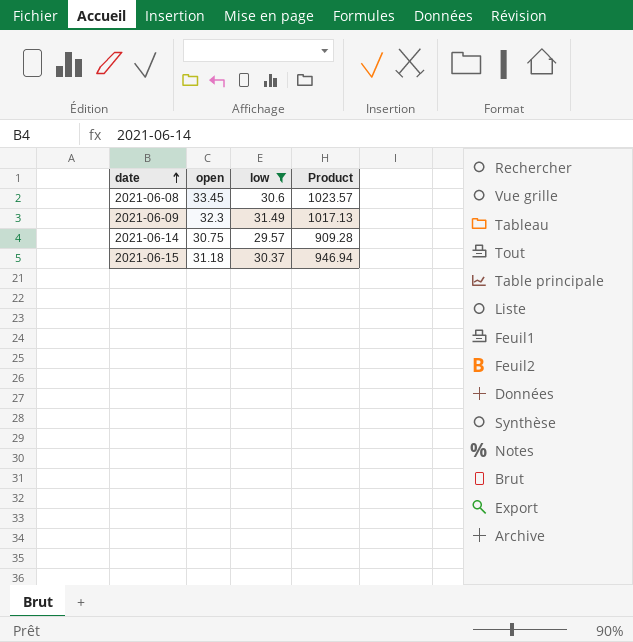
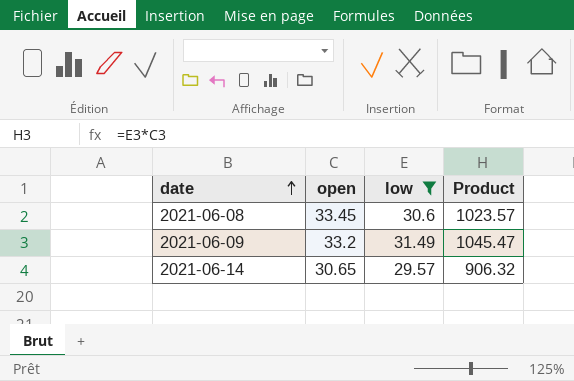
row 2021-06-15: 31.18 | 30.37 | 946.94 -> none
2021-06-09 | open: 32.3 -> 33.2
2021-06-09 | Product: 1017.13 -> 1045.47
2021-06-14 | open: 30.75 -> 30.65
2021-06-14 | Product: 909.28 -> 906.32

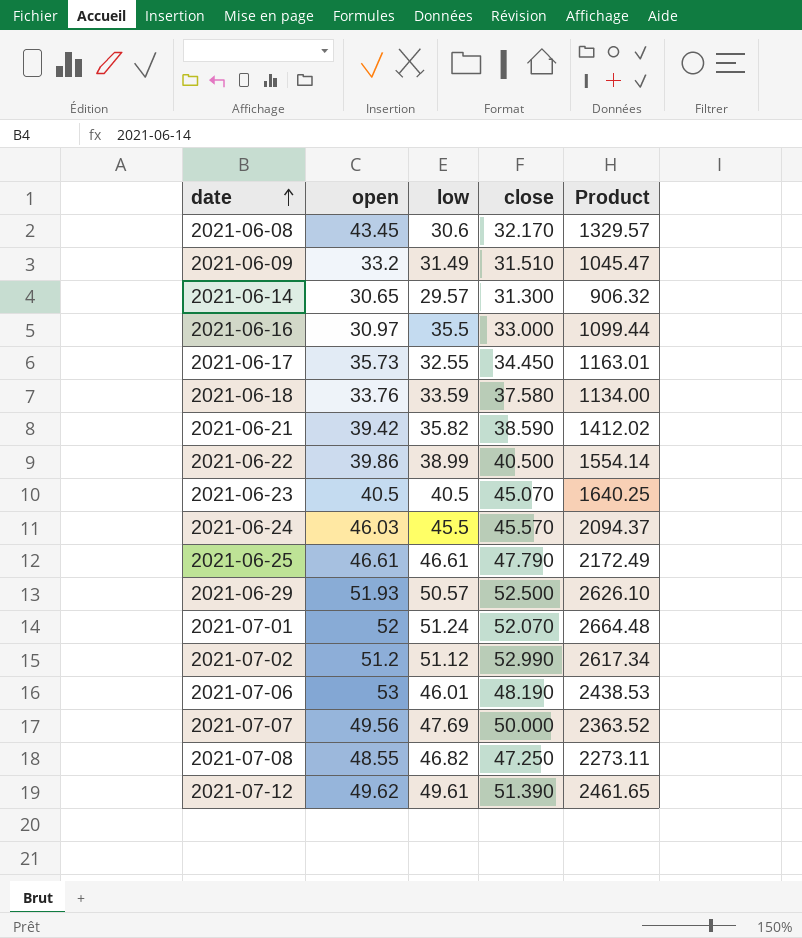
filter: low <= 31.49 -> none
column close | position: none -> 4
2021-06-08 | open: 33.45 -> 43.45
2021-06-08 | Product: 1023.57 -> 1329.57

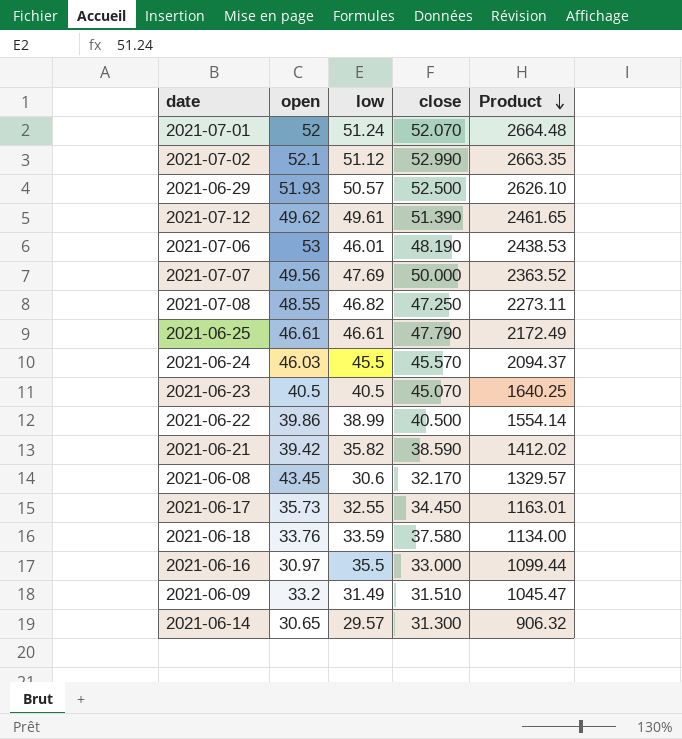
row order: date ascending -> Product descending
2021-07-02 | open: 51.2 -> 52.1
2021-07-02 | Product: 2617.34 -> 2663.35

